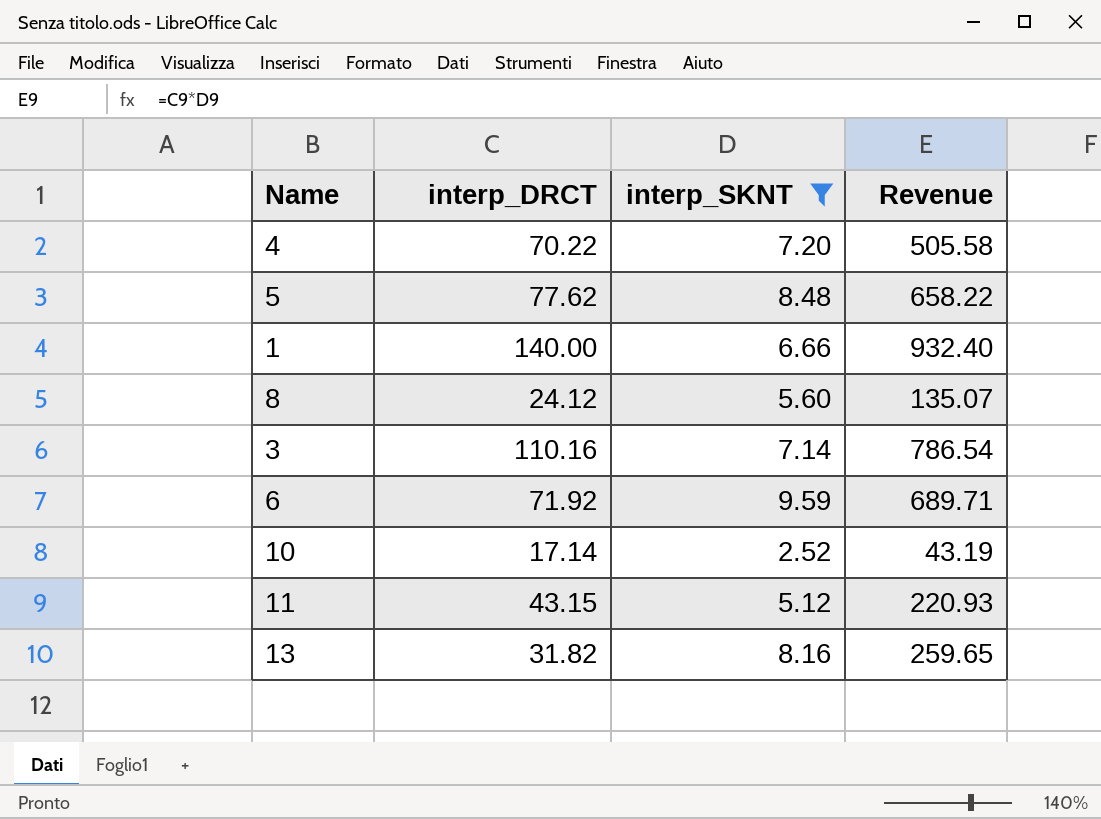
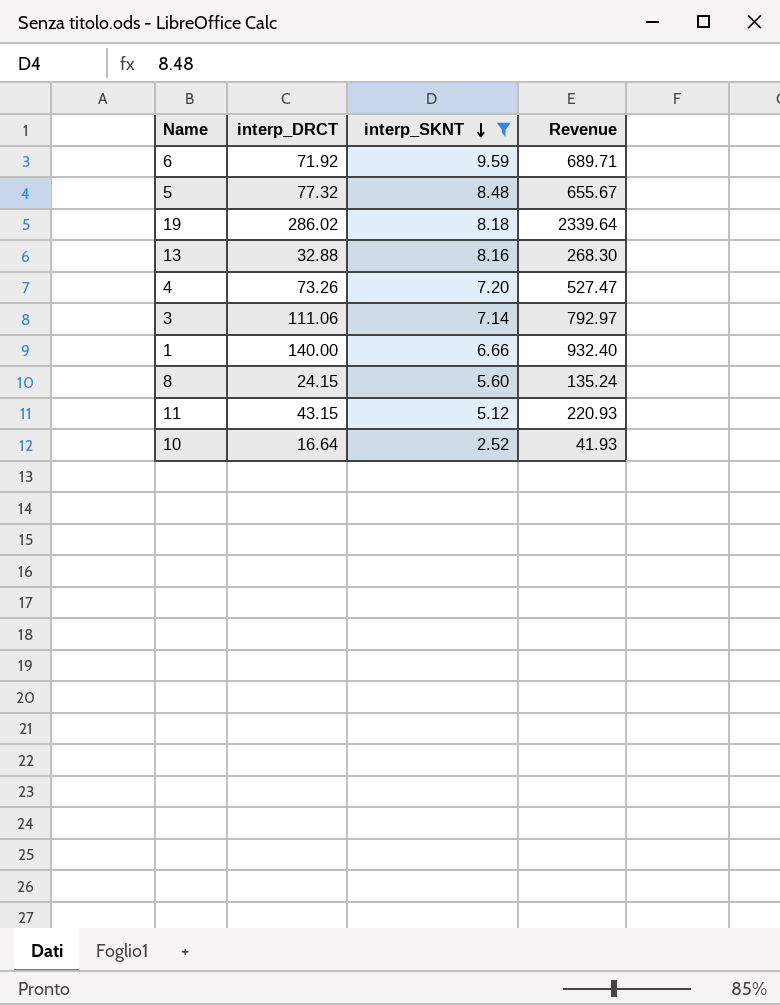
row order: none -> interp_SKNT descending
5 | interp_DRCT: 77.62 -> 77.32
5 | Revenue: 658.22 -> 655.67
row 19: none -> 286.02 | 8.18 | 2339.64
13 | interp_DRCT: 31.82 -> 32.88
13 | Revenue: 259.65 -> 268.30
4 | interp_DRCT: 70.22 -> 73.26
4 | Revenue: 505.58 -> 527.47
3 | interp_DRCT: 110.16 -> 111.06
3 | Revenue: 786.54 -> 792.97
8 | interp_DRCT: 24.12 -> 24.15
8 | Revenue: 135.07 -> 135.24
10 | interp_DRCT: 17.14 -> 16.64
10 | Revenue: 43.19 -> 41.93

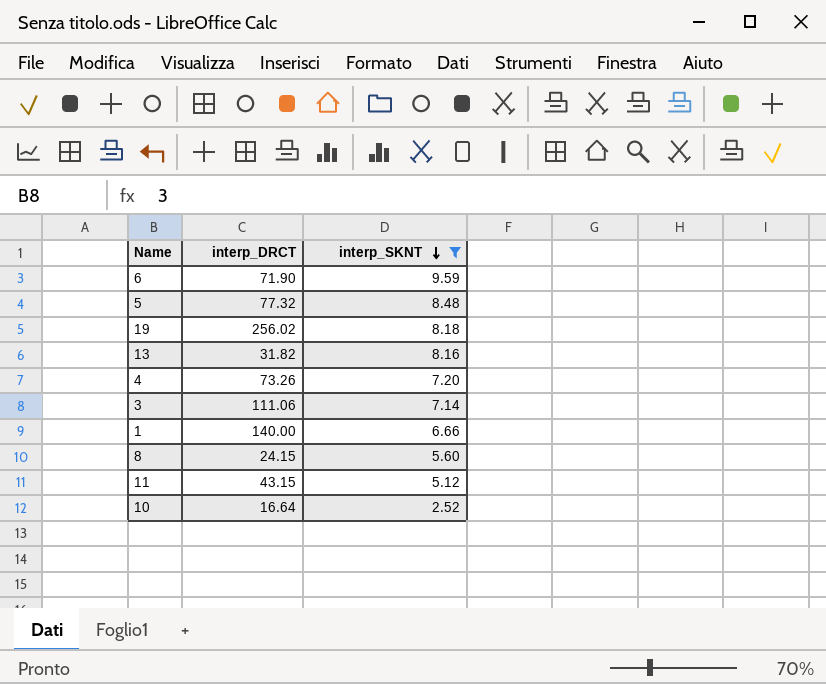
column Revenue | formula: [interp_DRCT] * [interp_SKNT] -> none
6 | interp_DRCT: 71.92 -> 71.90
19 | interp_DRCT: 286.02 -> 256.02
13 | interp_DRCT: 32.88 -> 31.82

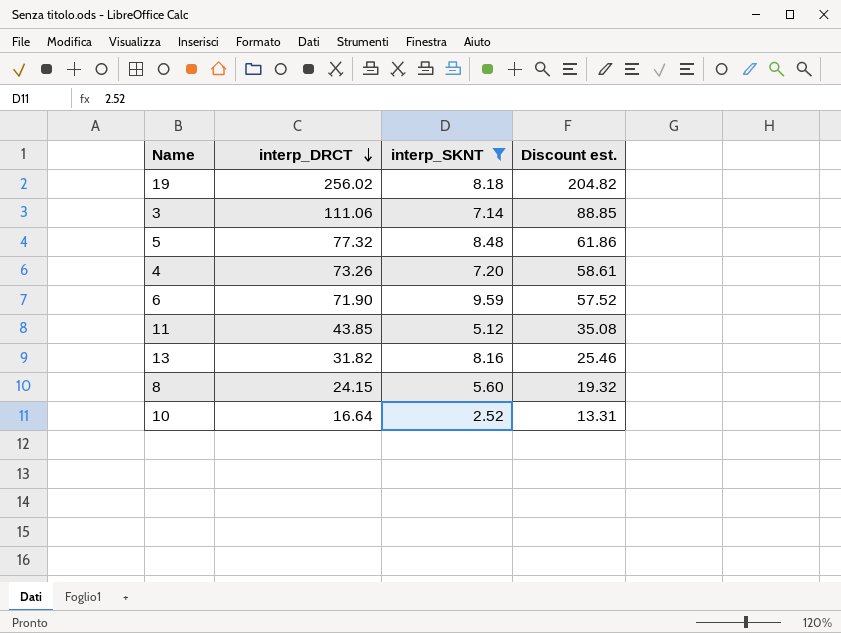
row order: interp_SKNT descending -> interp_DRCT descending
column Discount est. | formula: none -> [interp_DRCT] * 0.8
row 1: 140.00 | 6.66 -> none
11 | interp_DRCT: 43.15 -> 43.85

